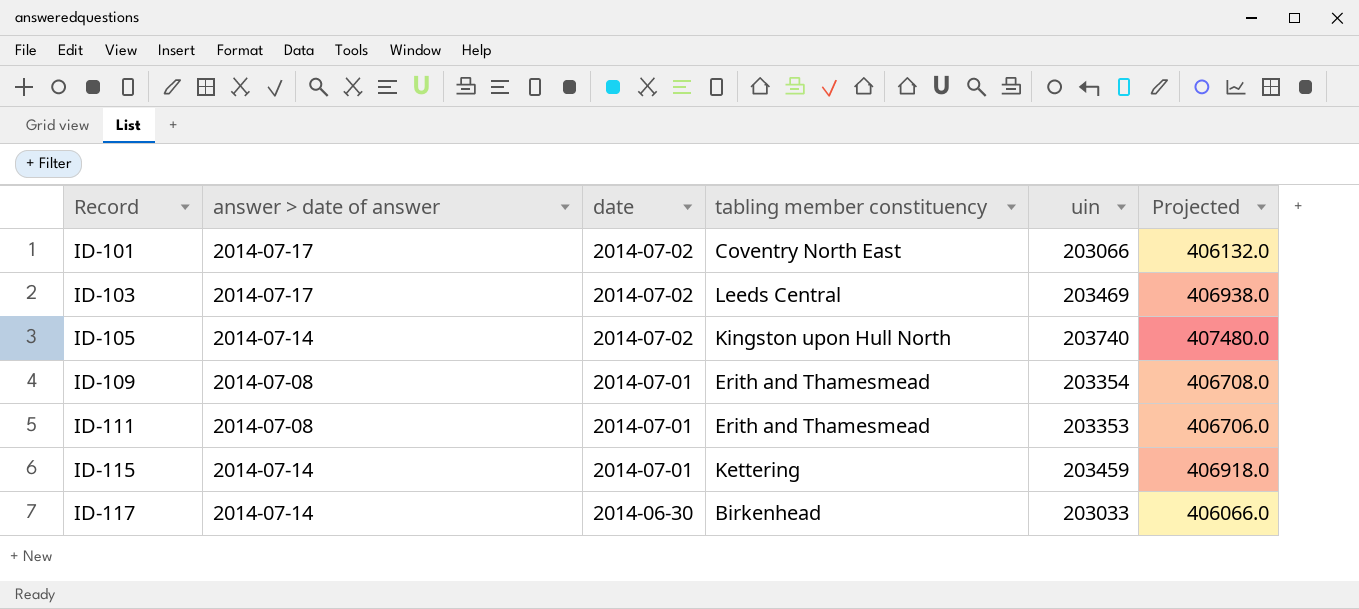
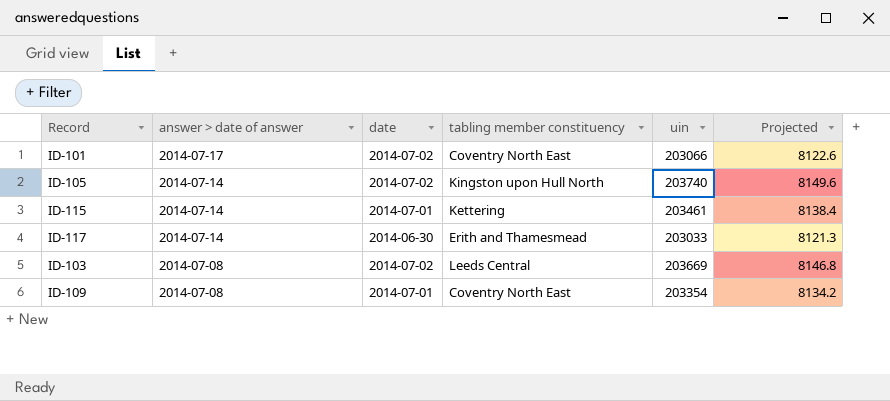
row order: Record ascending -> answer > date of answer descending
column Projected | formula: [uin] * 2 -> [uin] * 0.04
row ID-111: 2014-07-08 | 2014-07-01 | Erith and Thamesmead | 203353 | 406706.0 -> none
ID-115 | uin: 203459 -> 203461
ID-117 | tabling member constituency: Birkenhead -> Erith and Thamesmead
ID-103 | answer > date of answer: 2014-07-17 -> 2014-07-08
ID-103 | uin: 203469 -> 203669
ID-109 | tabling member constituency: Erith and Thamesmead -> Coventry North East

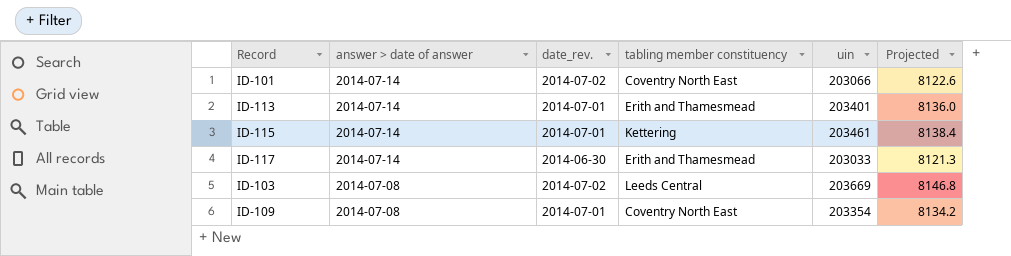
column name: date -> date_rev.
row ID-105: 2014-07-14 | 2014-07-02 | Kingston upon Hull North | 203740 | 8149.6 -> none
ID-101 | answer > date of answer: 2014-07-17 -> 2014-07-14
row ID-113: none -> 2014-07-14 | 2014-07-01 | Erith and Thamesmead | 203401 | 8136.0

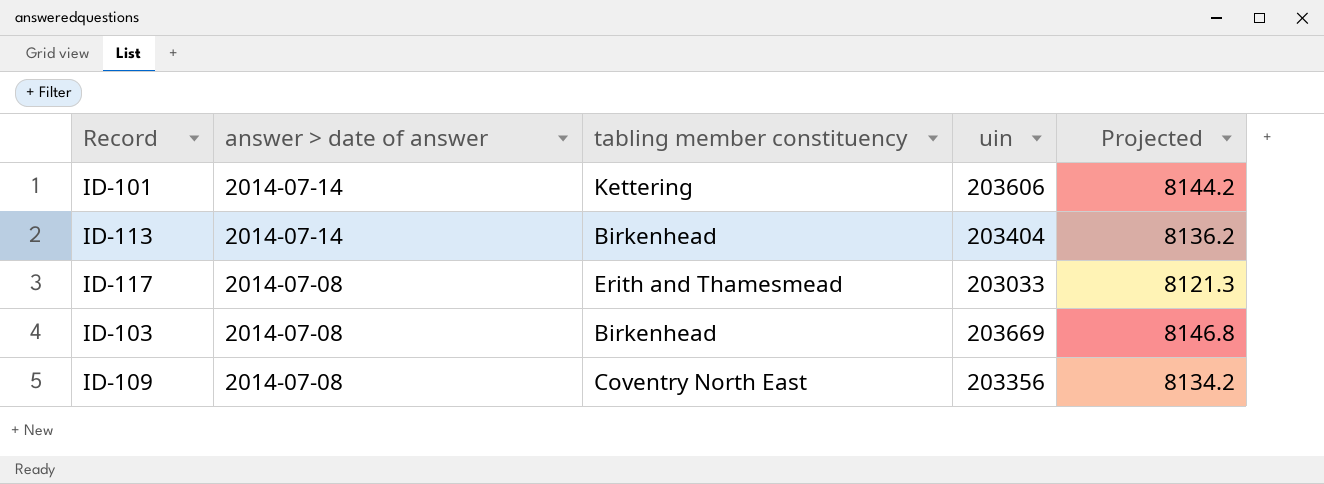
column date_rev. | position: 3 -> none
row ID-115: 2014-07-14 | 2014-07-01 | Kettering | 203461 | 8138.4 -> none
ID-101 | tabling member constituency: Coventry North East -> Kettering
ID-101 | uin: 203066 -> 203606
ID-101 | Projected: 8122.6 -> 8144.2
ID-113 | tabling member constituency: Erith and Thamesmead -> Birkenhead
ID-113 | uin: 203401 -> 203404
ID-113 | Projected: 8136.0 -> 8136.2
ID-117 | answer > date of answer: 2014-07-14 -> 2014-07-08
ID-103 | tabling member constituency: Leeds Central -> Birkenhead
ID-109 | uin: 203354 -> 203356

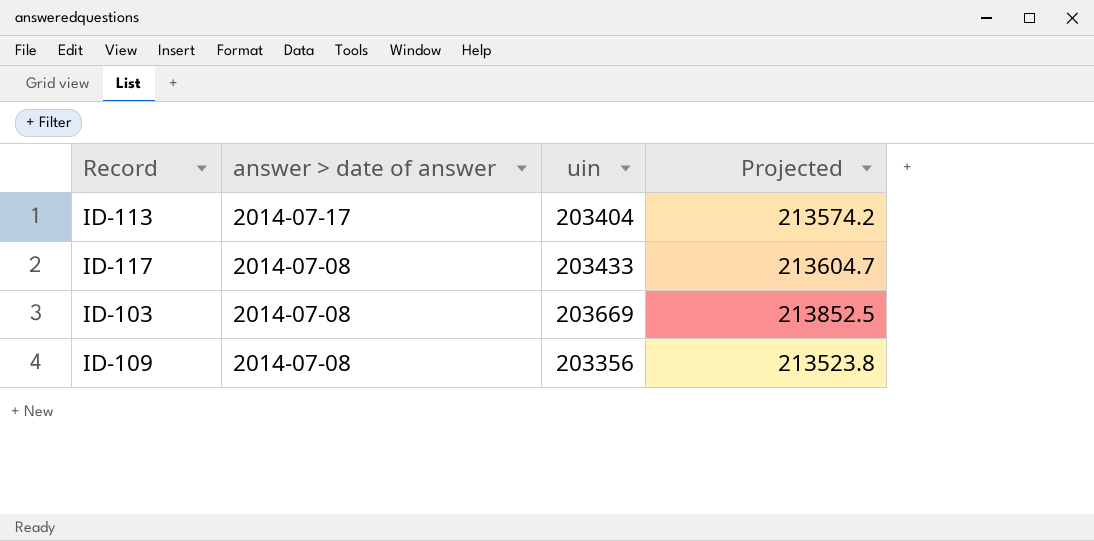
column tabling member constituency | position: 3 -> none
column Projected | formula: [uin] * 0.04 -> [uin] * 1.05
row ID-101: 2014-07-14 | Kettering | 203606 | 8144.2 -> none
ID-113 | answer > date of answer: 2014-07-14 -> 2014-07-17
ID-117 | uin: 203033 -> 203433

